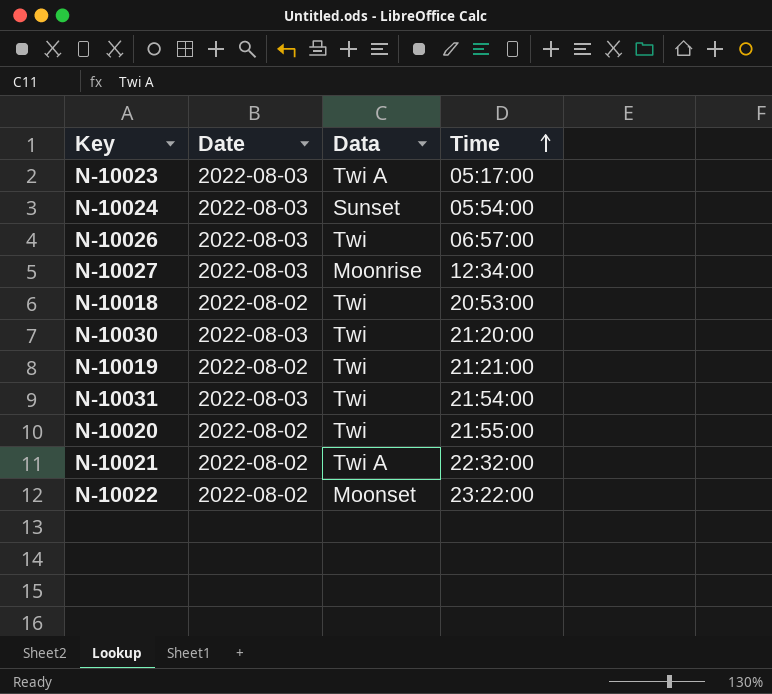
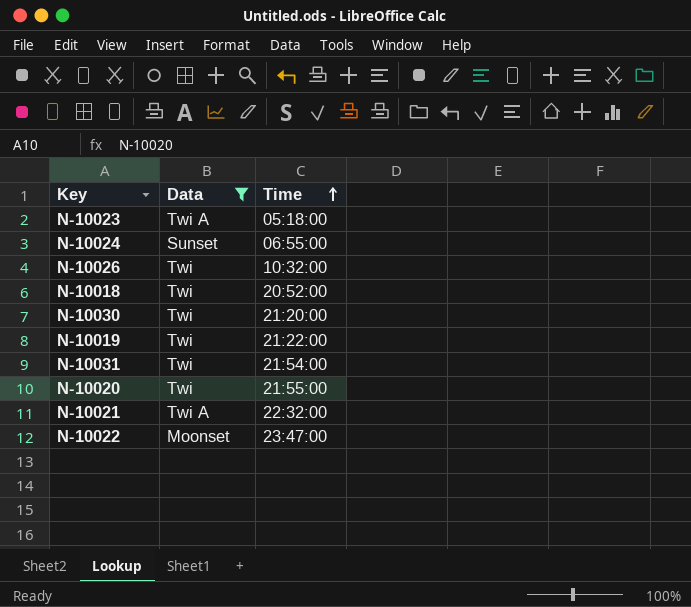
filter: none -> Data != Moonrise
column Date | position: 2 -> none
N-10023 | Time: 05:17:00 -> 05:18:00
N-10024 | Time: 05:54:00 -> 06:55:00
N-10026 | Time: 06:57:00 -> 10:32:00
N-10018 | Time: 20:53:00 -> 20:52:00
N-10019 | Time: 21:21:00 -> 21:22:00
N-10022 | Time: 23:22:00 -> 23:47:00

